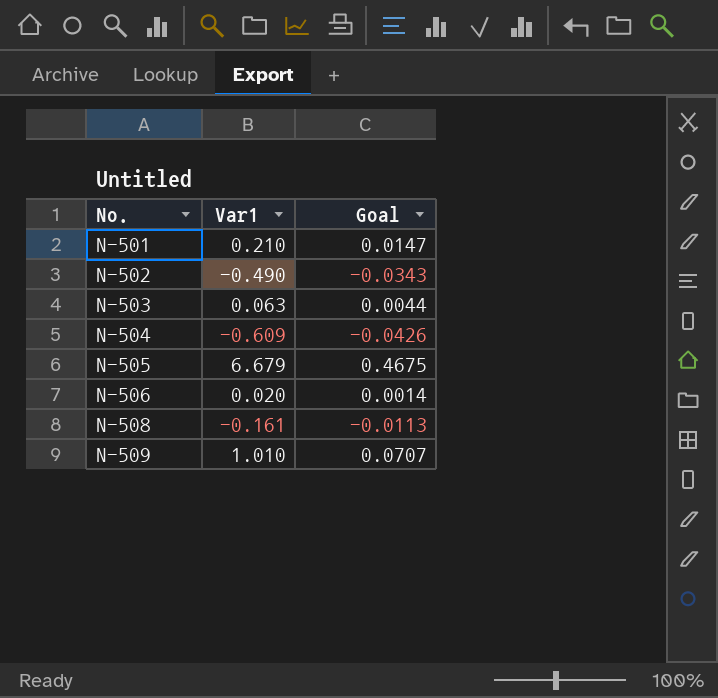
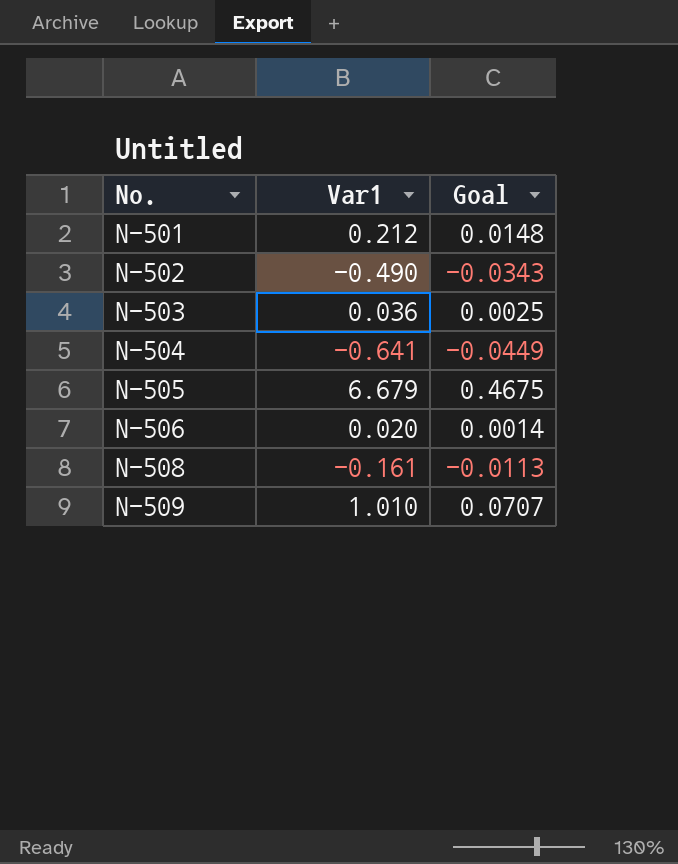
N-501 | Var1: 0.210 -> 0.212
N-501 | Goal: 0.0147 -> 0.0148
N-503 | Var1: 0.063 -> 0.036
N-503 | Goal: 0.0044 -> 0.0025
N-504 | Var1: -0.609 -> -0.641
N-504 | Goal: -0.0426 -> -0.0449

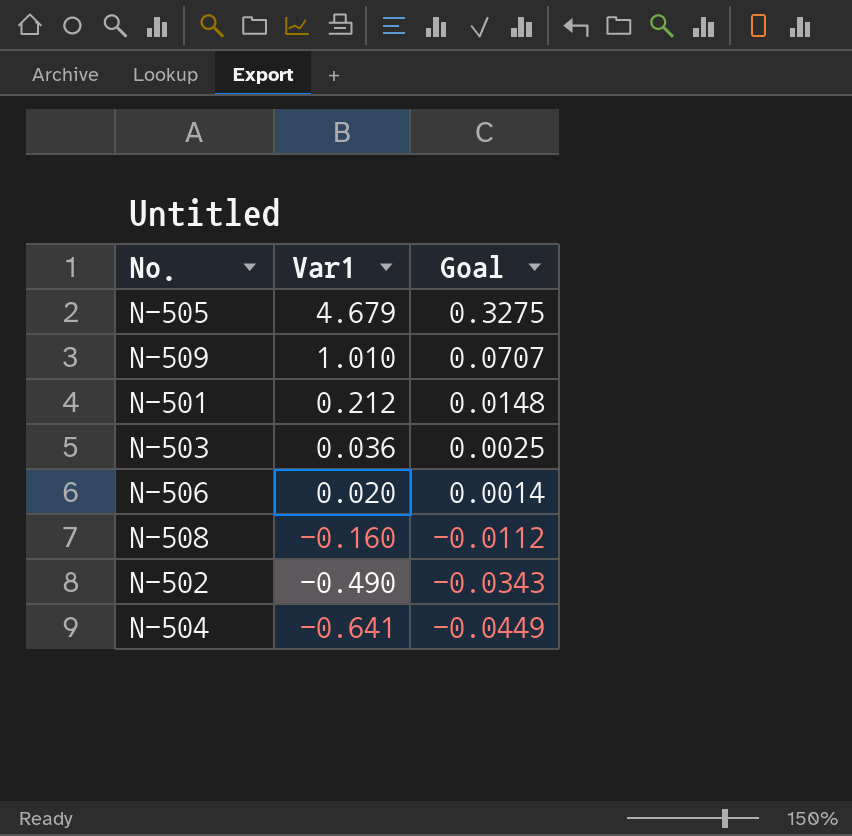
row order: No. ascending -> Var1 descending
N-505 | Var1: 6.679 -> 4.679
N-505 | Goal: 0.4675 -> 0.3275
N-508 | Var1: -0.161 -> -0.160
N-508 | Goal: -0.0113 -> -0.0112

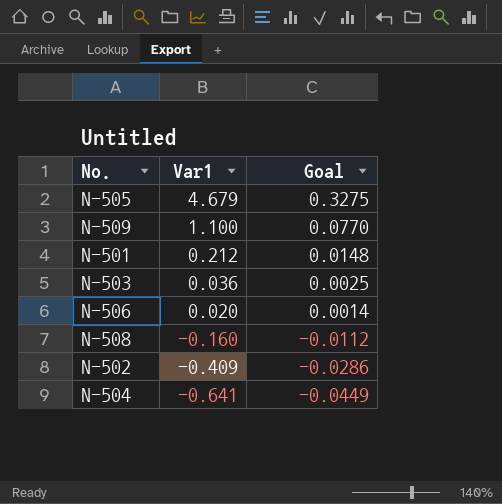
N-509 | Var1: 1.010 -> 1.100
N-509 | Goal: 0.0707 -> 0.0770
N-502 | Var1: -0.490 -> -0.409
N-502 | Goal: -0.0343 -> -0.0286

